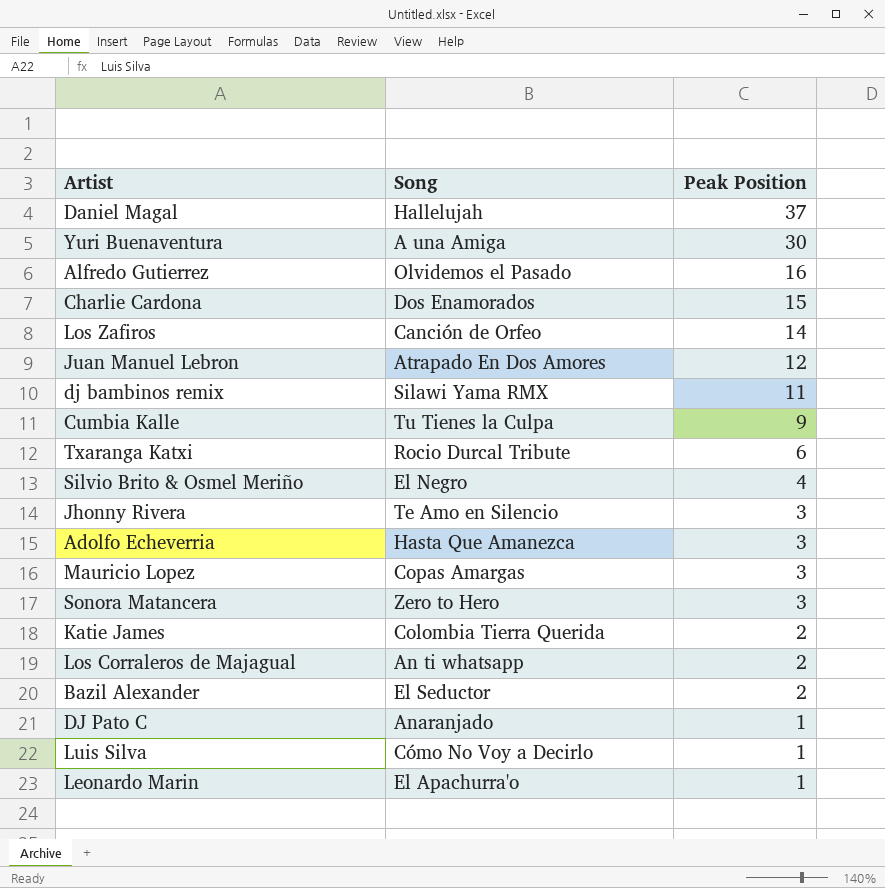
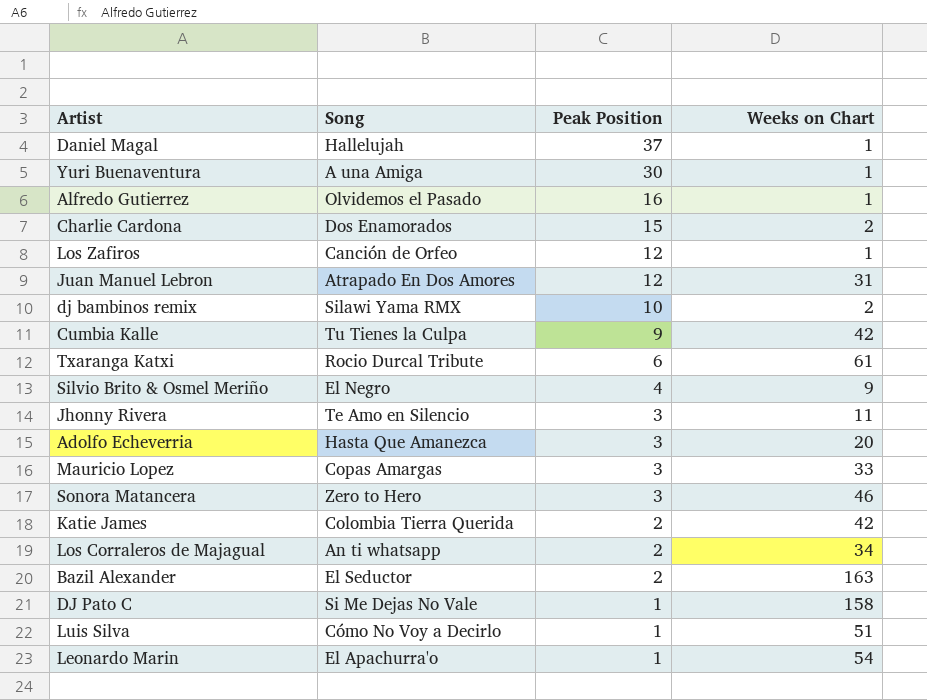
column Weeks on Chart | position: none -> 4
Los Zafiros | Peak Position: 14 -> 12
dj bambinos remix | Peak Position: 11 -> 10
DJ Pato C | Song: Anaranjado -> Si Me Dejas No Vale

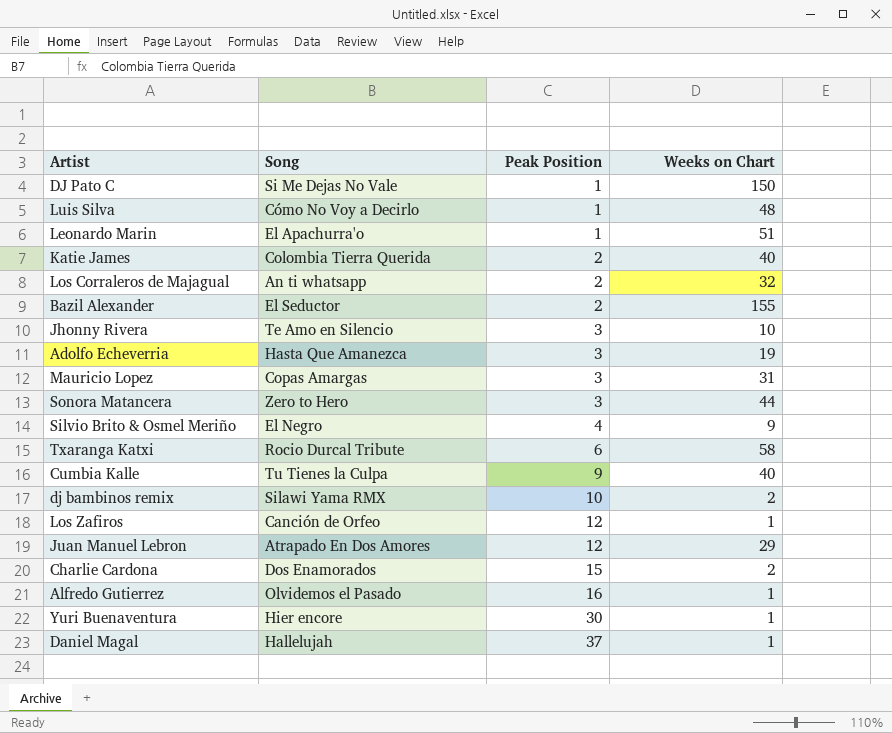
row order: Peak Position descending -> Peak Position ascending
DJ Pato C | Weeks on Chart: 158 -> 150
Luis Silva | Weeks on Chart: 51 -> 48
Leonardo Marin | Weeks on Chart: 54 -> 51
Katie James | Weeks on Chart: 42 -> 40
Los Corraleros de Majagual | Weeks on Chart: 34 -> 32
Bazil Alexander | Weeks on Chart: 163 -> 155
Jhonny Rivera | Weeks on Chart: 11 -> 10
Adolfo Echeverria | Weeks on Chart: 20 -> 19
Mauricio Lopez | Weeks on Chart: 33 -> 31
Sonora Matancera | Weeks on Chart: 46 -> 44
Txaranga Katxi | Weeks on Chart: 61 -> 58
Cumbia Kalle | Weeks on Chart: 42 -> 40
Juan Manuel Lebron | Weeks on Chart: 31 -> 29
Yuri Buenaventura | Song: A una Amiga -> Hier encore

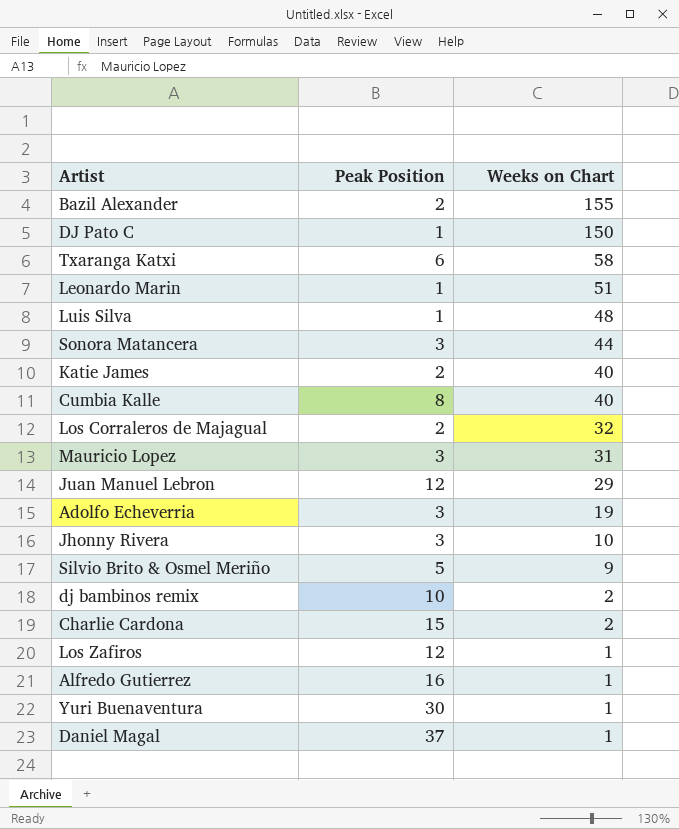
row order: Peak Position ascending -> Weeks on Chart descending
column Song | position: 2 -> none
Cumbia Kalle | Peak Position: 9 -> 8
Silvio Brito & Osmel Meriño | Peak Position: 4 -> 5

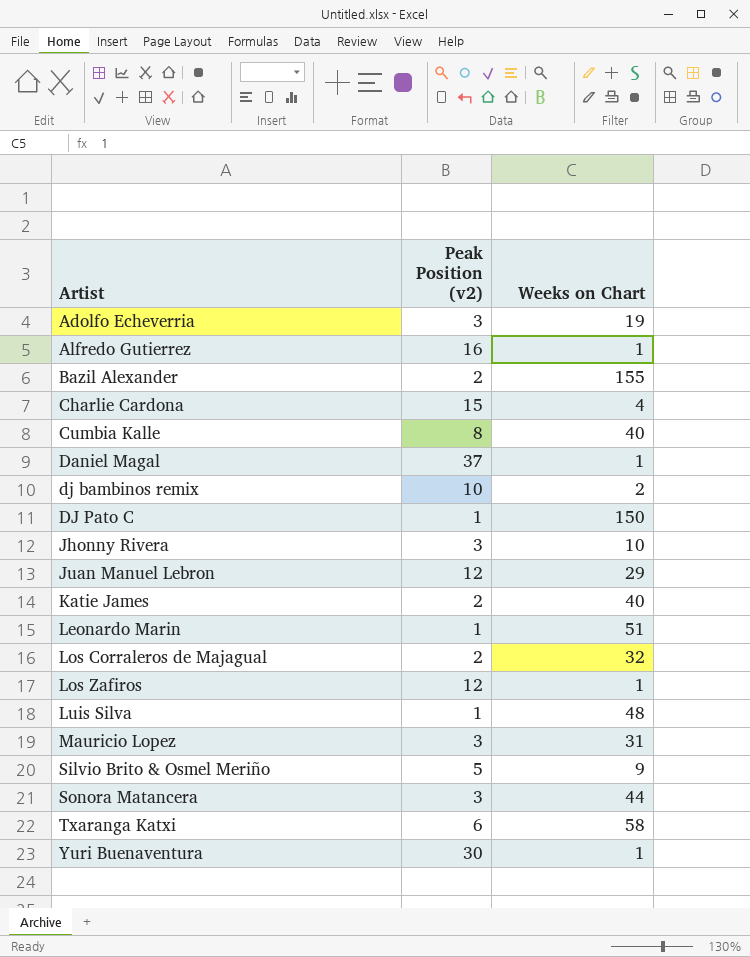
row order: Weeks on Chart descending -> Artist ascending
column name: Peak Position -> Peak Position (v2)
Charlie Cardona | Weeks on Chart: 2 -> 4

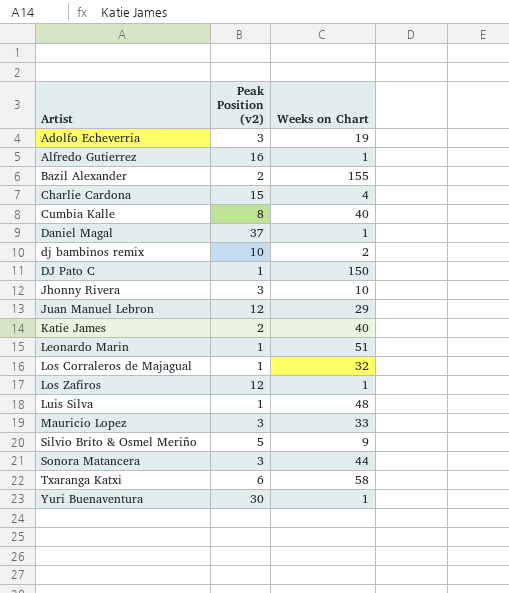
Los Corraleros de Majagual | Peak Position (v2): 2 -> 1
Mauricio Lopez | Weeks on Chart: 31 -> 33

